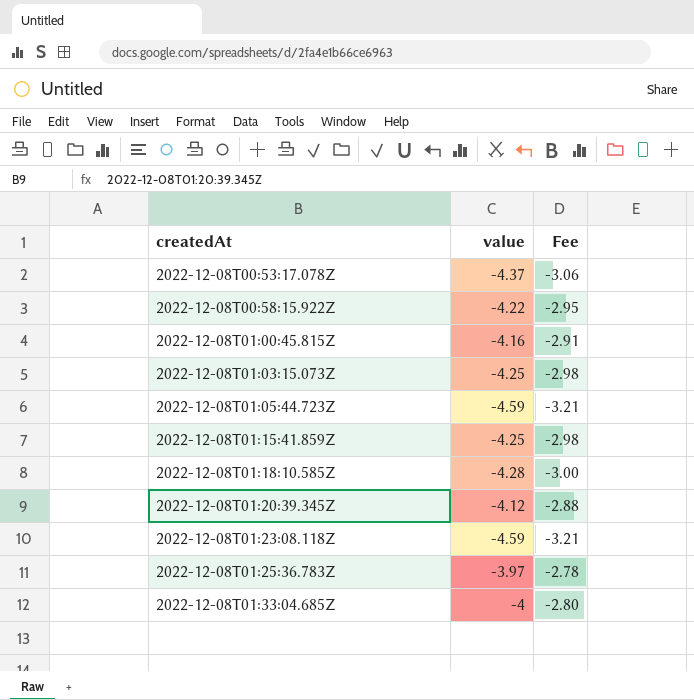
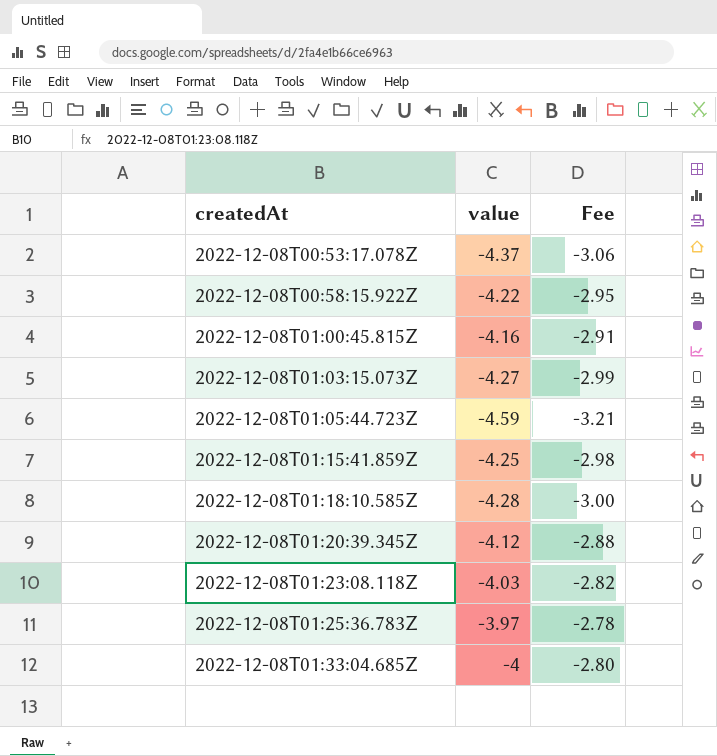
2022-12-08T01:03:15.073Z | value: -4.25 -> -4.27
2022-12-08T01:03:15.073Z | Fee: -2.98 -> -2.99
2022-12-08T01:23:08.118Z | value: -4.59 -> -4.03
2022-12-08T01:23:08.118Z | Fee: -3.21 -> -2.82

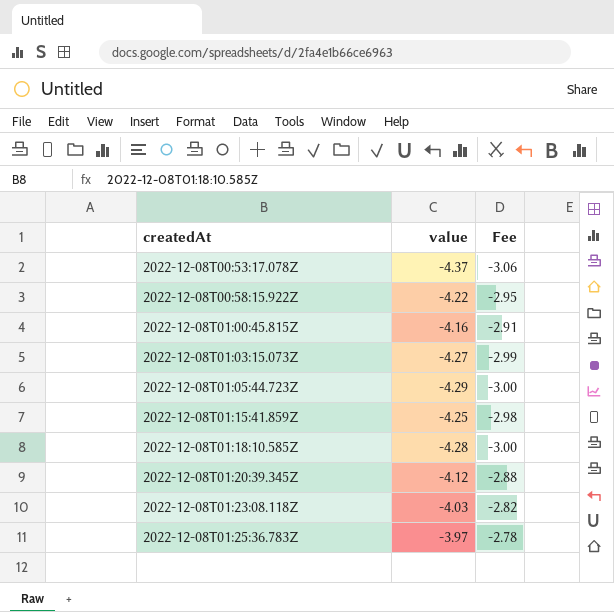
row 2022-12-08T01:33:04.685Z: -4 | -2.80 -> none
2022-12-08T01:05:44.723Z | value: -4.59 -> -4.29
2022-12-08T01:05:44.723Z | Fee: -3.21 -> -3.00

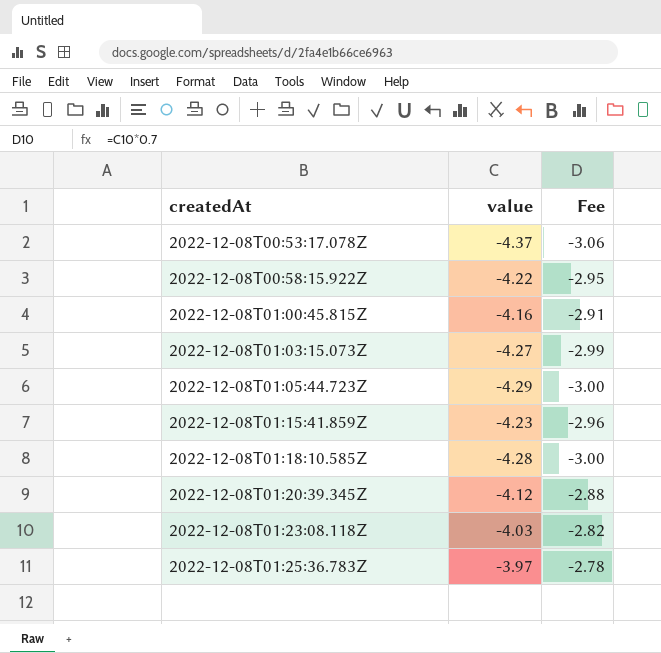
2022-12-08T01:15:41.859Z | value: -4.25 -> -4.23
2022-12-08T01:15:41.859Z | Fee: -2.98 -> -2.96

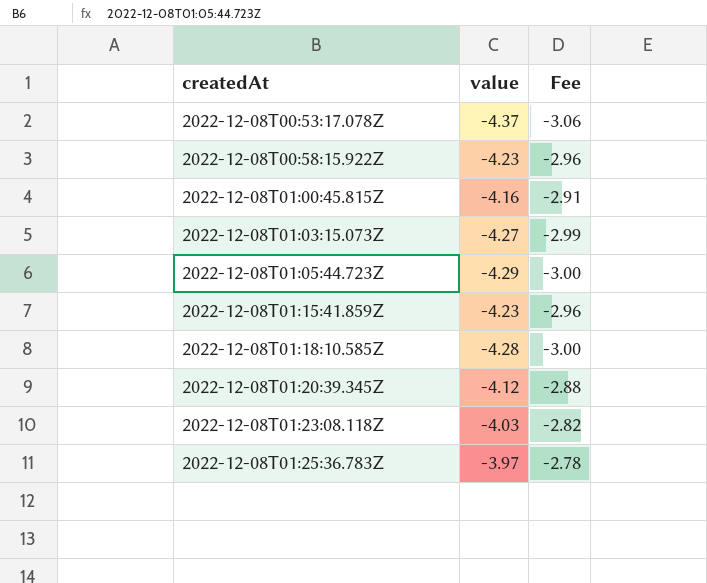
2022-12-08T00:58:15.922Z | value: -4.22 -> -4.23
2022-12-08T00:58:15.922Z | Fee: -2.95 -> -2.96

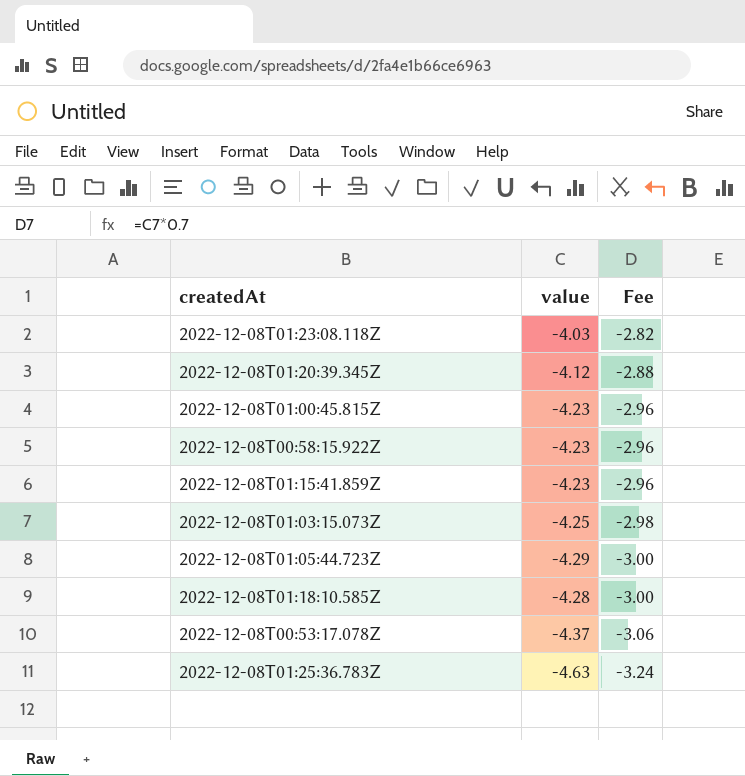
row order: createdAt ascending -> Fee descending
2022-12-08T01:00:45.815Z | value: -4.16 -> -4.23
2022-12-08T01:00:45.815Z | Fee: -2.91 -> -2.96
2022-12-08T01:03:15.073Z | value: -4.27 -> -4.25
2022-12-08T01:03:15.073Z | Fee: -2.99 -> -2.98
2022-12-08T01:25:36.783Z | value: -3.97 -> -4.63
2022-12-08T01:25:36.783Z | Fee: -2.78 -> -3.24

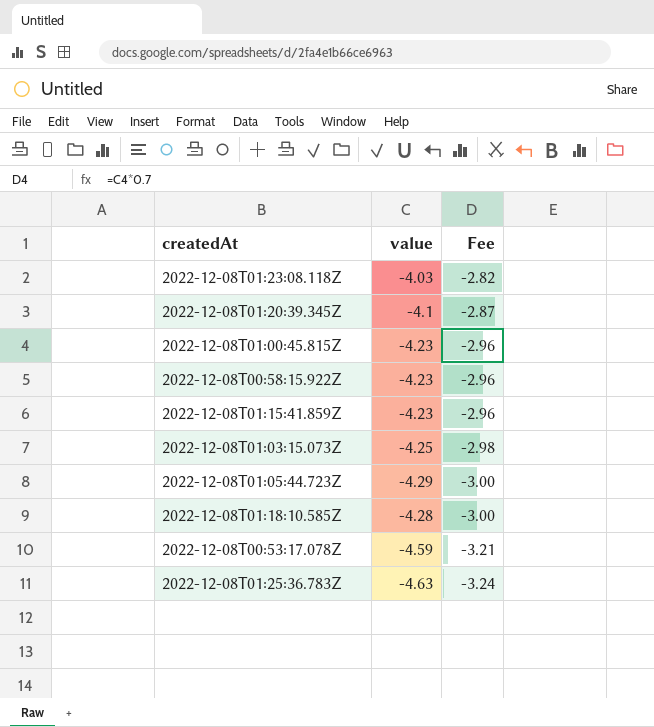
2022-12-08T01:20:39.345Z | value: -4.12 -> -4.1
2022-12-08T01:20:39.345Z | Fee: -2.88 -> -2.87
2022-12-08T00:53:17.078Z | value: -4.37 -> -4.59
2022-12-08T00:53:17.078Z | Fee: -3.06 -> -3.21

